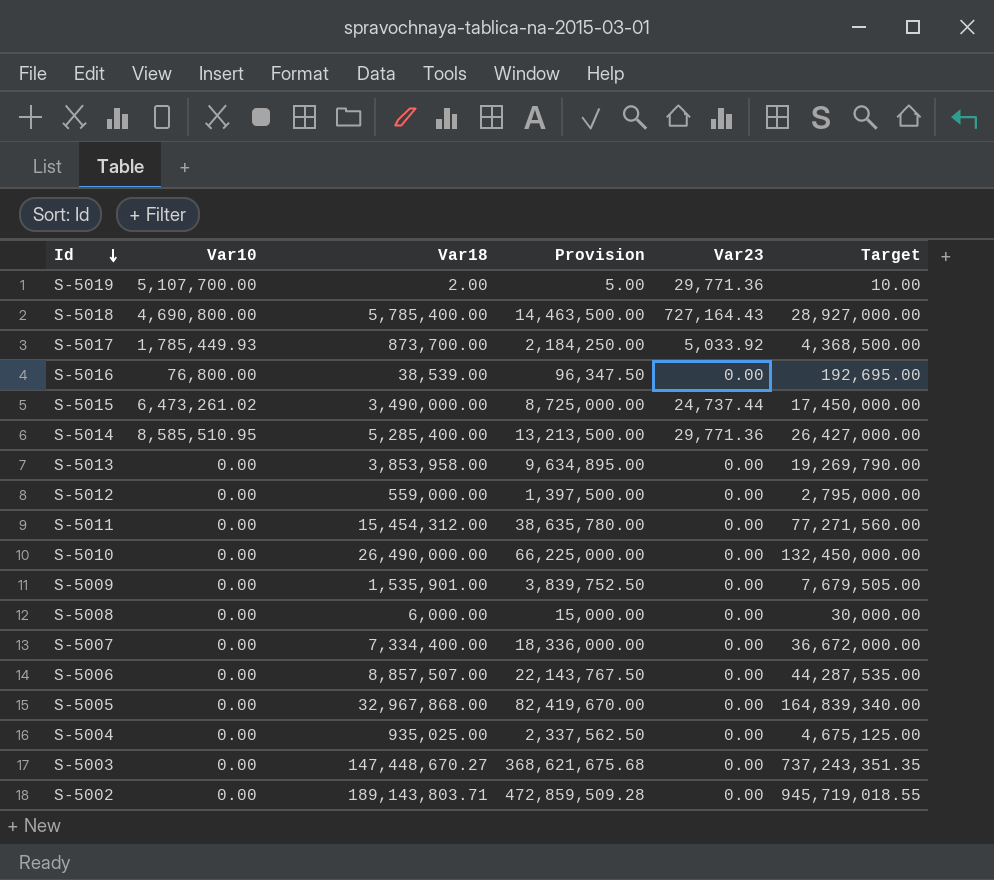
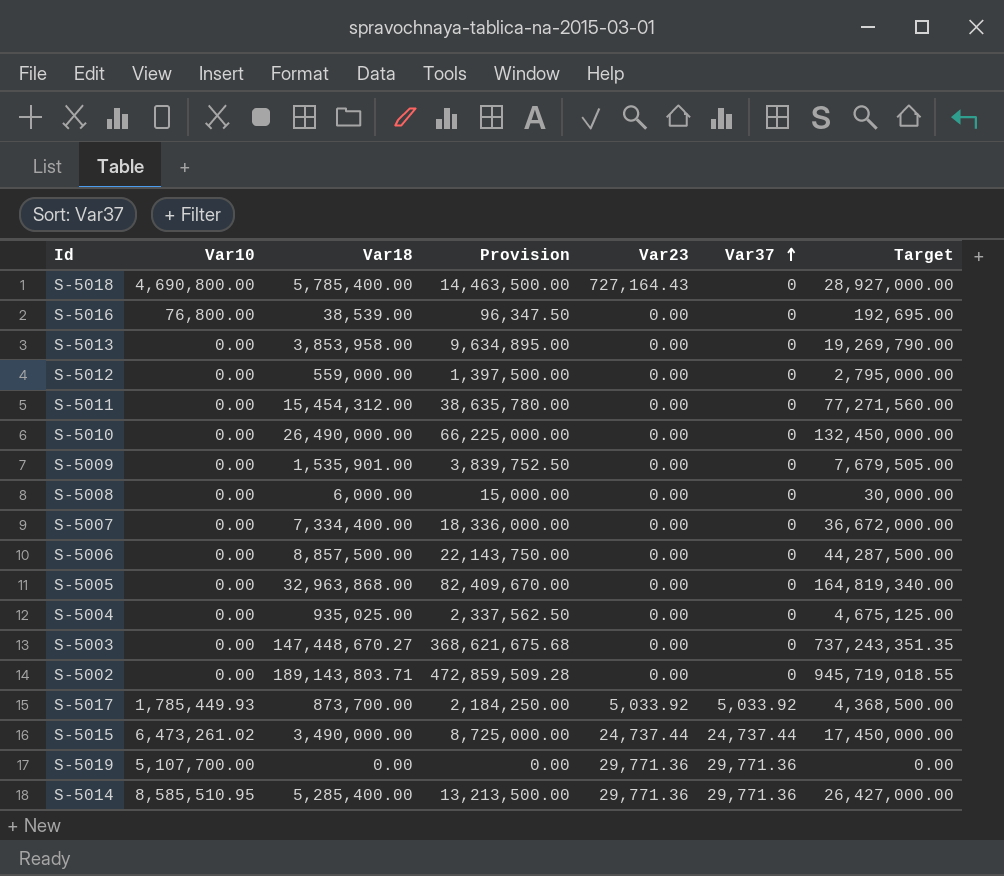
row order: Id descending -> Var37 ascending
column Var37 | position: none -> 6
S-5006 | Var18: 8,857,507.00 -> 8,857,500.00
S-5006 | Provision: 22,143,767.50 -> 22,143,750.00
S-5006 | Target: 44,287,535.00 -> 44,287,500.00
S-5005 | Var18: 32,967,868.00 -> 32,963,868.00
S-5005 | Provision: 82,419,670.00 -> 82,409,670.00
S-5005 | Target: 164,839,340.00 -> 164,819,340.00
S-5019 | Var18: 2.00 -> 0.00
S-5019 | Provision: 5.00 -> 0.00
S-5019 | Target: 10.00 -> 0.00

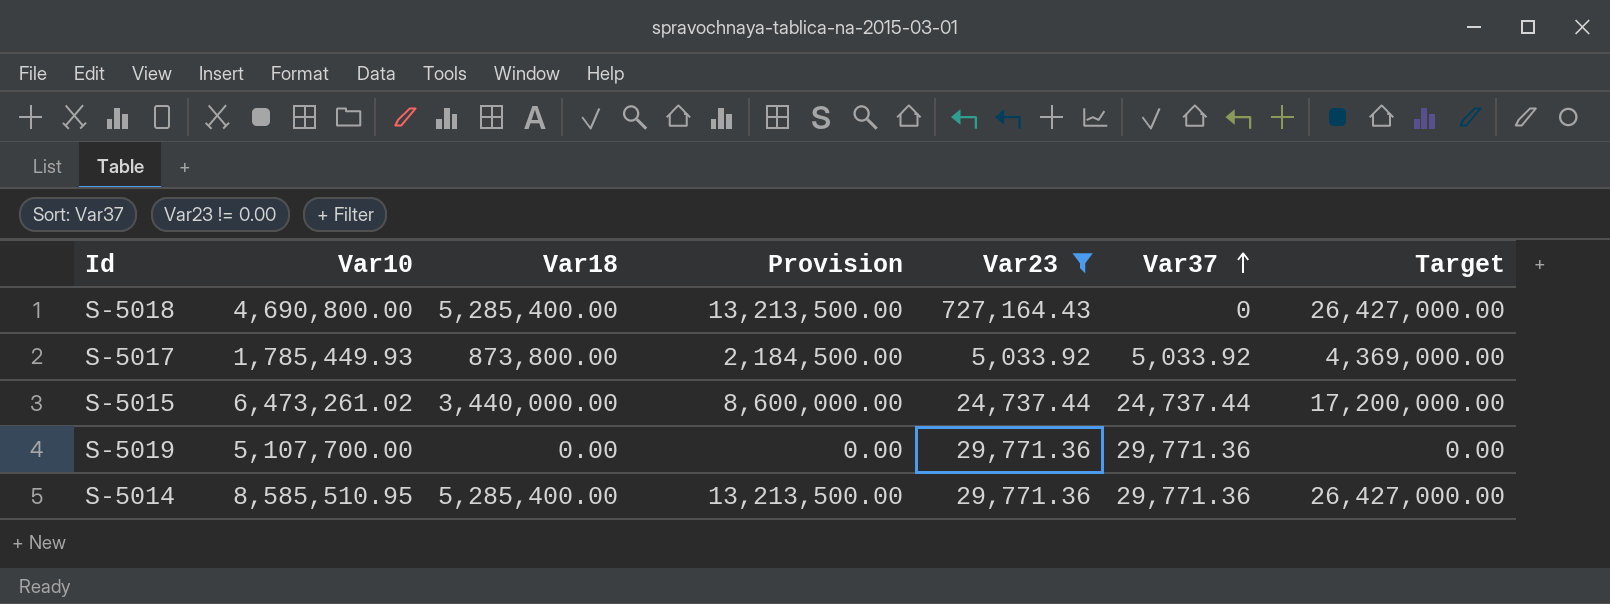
filter: none -> Var23 != 0.00
S-5018 | Var18: 5,785,400.00 -> 5,285,400.00
S-5018 | Provision: 14,463,500.00 -> 13,213,500.00
S-5018 | Target: 28,927,000.00 -> 26,427,000.00
S-5017 | Var18: 873,700.00 -> 873,800.00
S-5017 | Provision: 2,184,250.00 -> 2,184,500.00
S-5017 | Target: 4,368,500.00 -> 4,369,000.00
S-5015 | Var18: 3,490,000.00 -> 3,440,000.00
S-5015 | Provision: 8,725,000.00 -> 8,600,000.00
S-5015 | Target: 17,450,000.00 -> 17,200,000.00

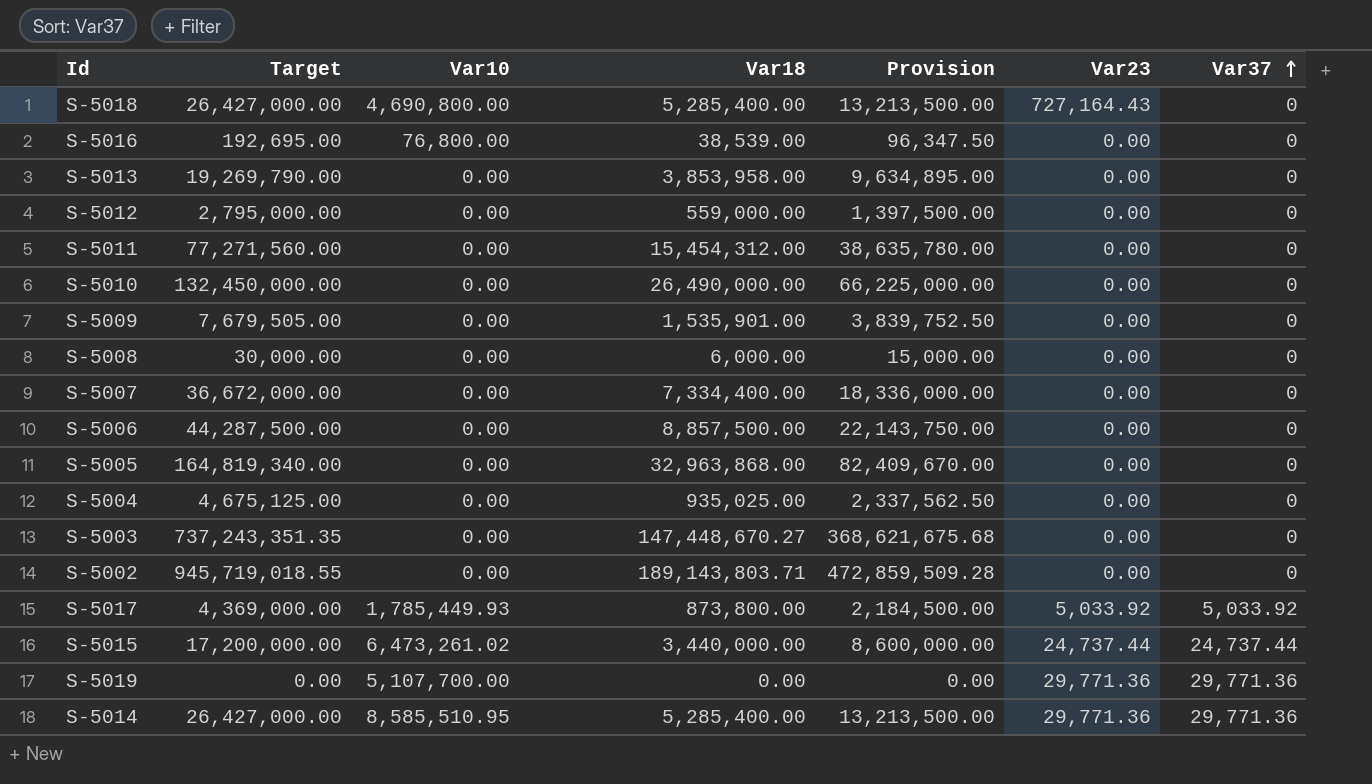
filter: Var23 != 0.00 -> none
column Target | position: 7 -> 2

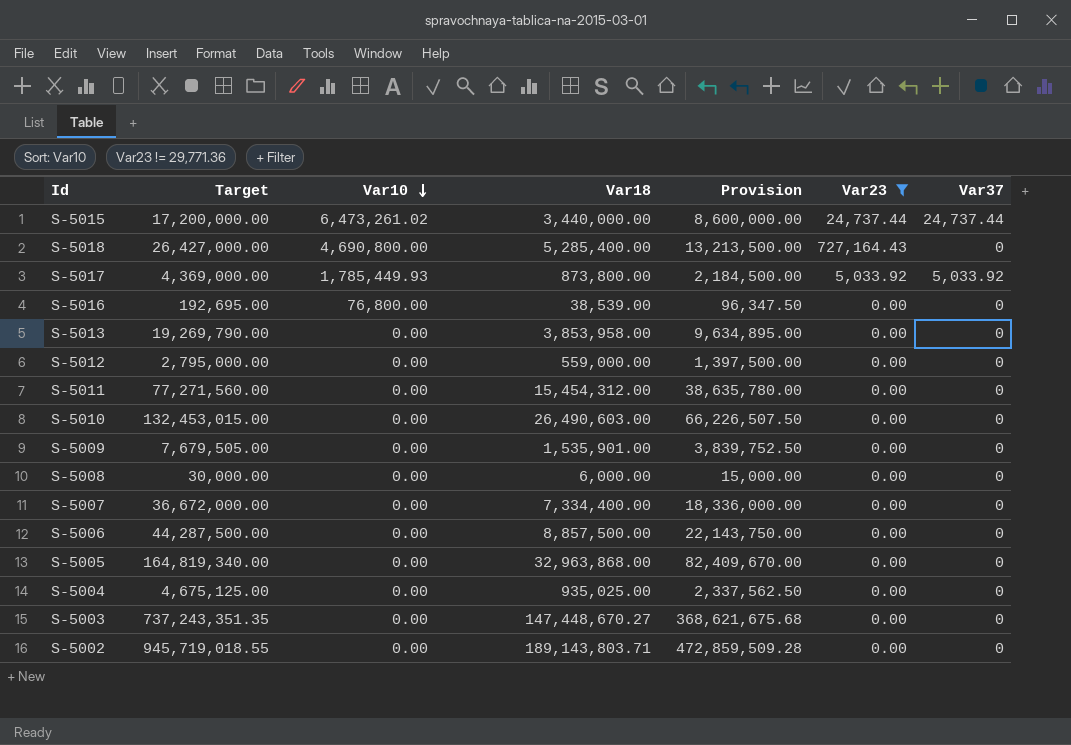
filter: none -> Var23 != 29,771.36
row order: Var37 ascending -> Var10 descending
S-5010 | Target: 132,450,000.00 -> 132,453,015.00
S-5010 | Var18: 26,490,000.00 -> 26,490,603.00
S-5010 | Provision: 66,225,000.00 -> 66,226,507.50

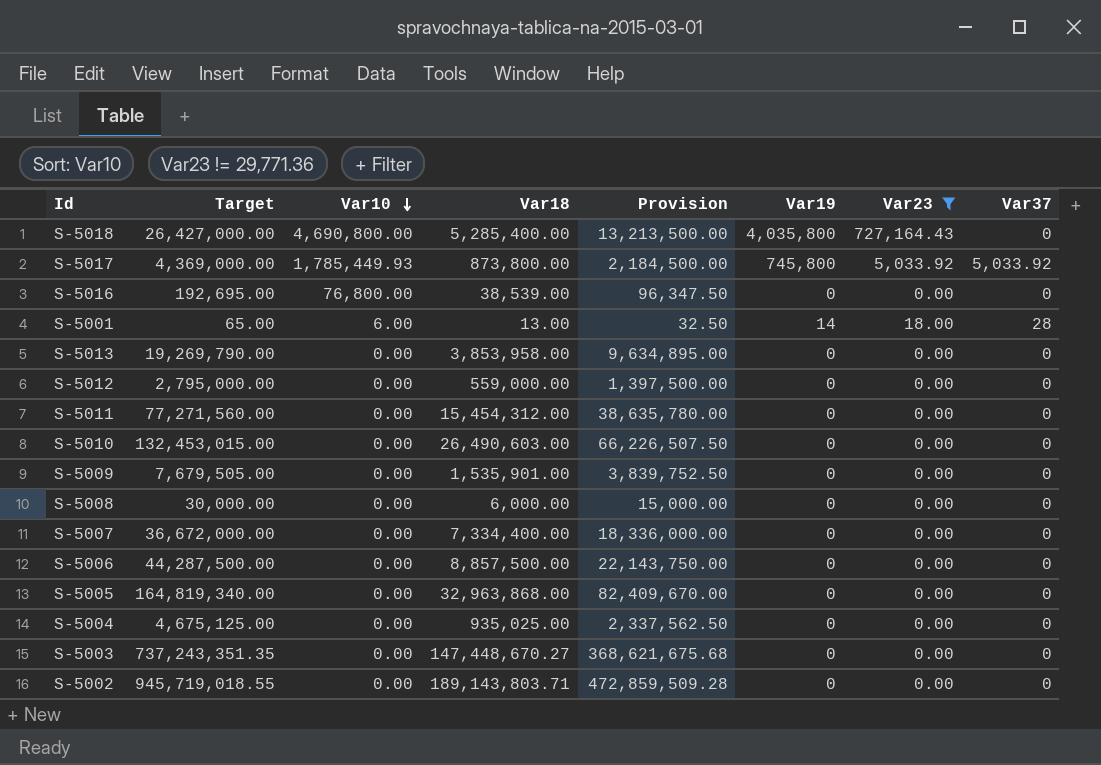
column Var19 | position: none -> 6
row S-5015: 17,200,000.00 | 6,473,261.02 | 3,440,000.00 | 8,600,000.00 | 24,737.44 | 24,737.44 -> none
row S-5001: none -> 65.00 | 6.00 | 13.00 | 32.50 | 14 | 18.00 | 28

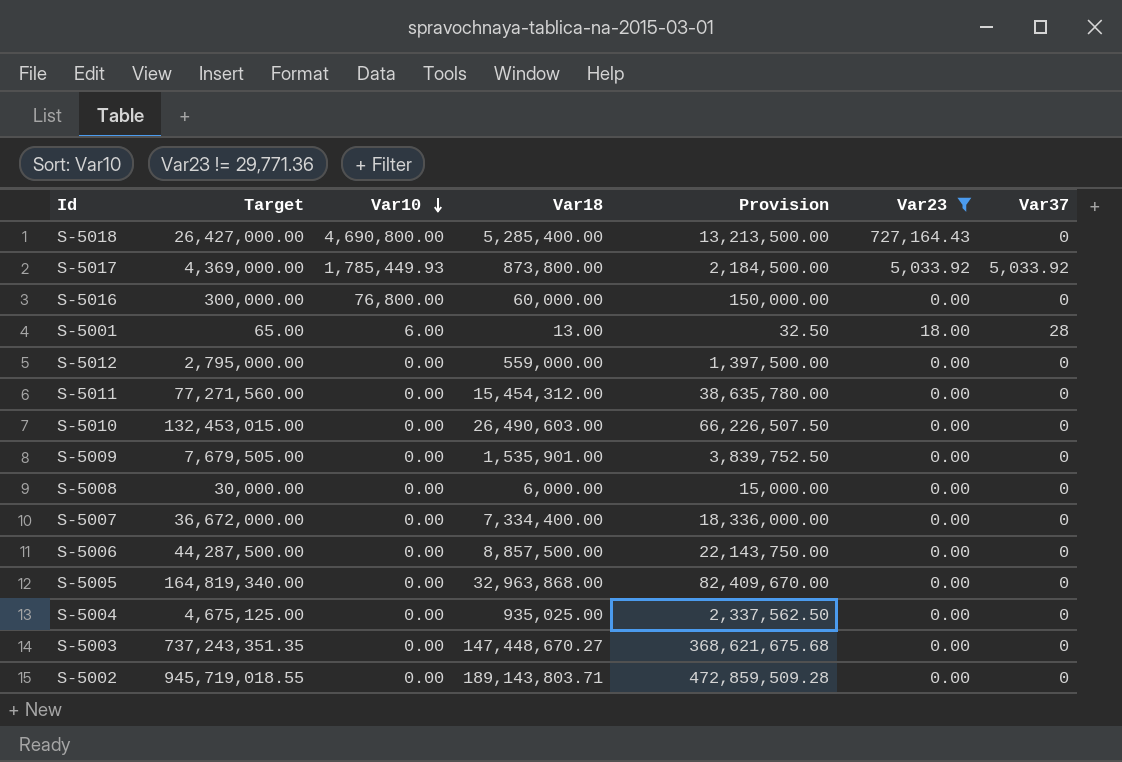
column Var19 | position: 6 -> none
row S-5013: 19,269,790.00 | 0.00 | 3,853,958.00 | 9,634,895.00 | 0 | 0.00 | 0 -> none
S-5016 | Target: 192,695.00 -> 300,000.00
S-5016 | Var18: 38,539.00 -> 60,000.00
S-5016 | Provision: 96,347.50 -> 150,000.00

